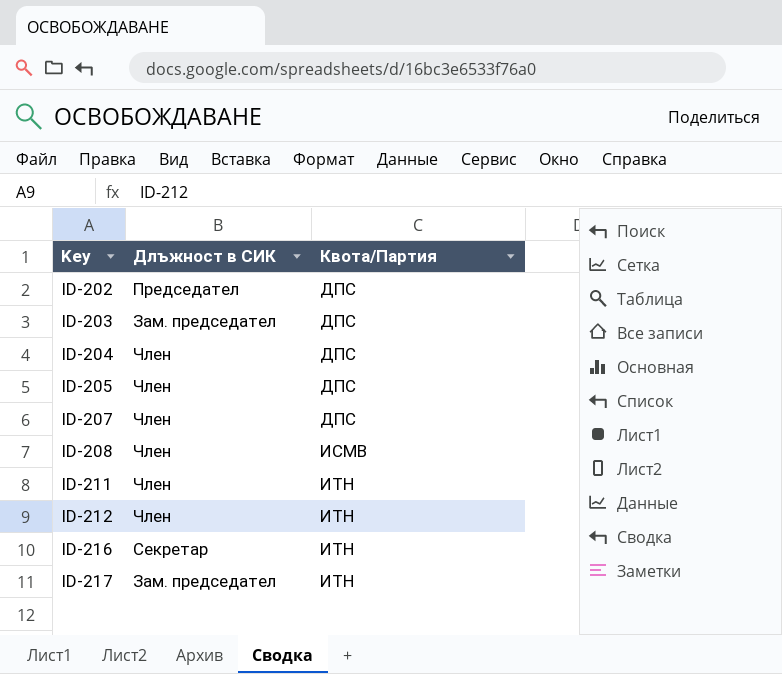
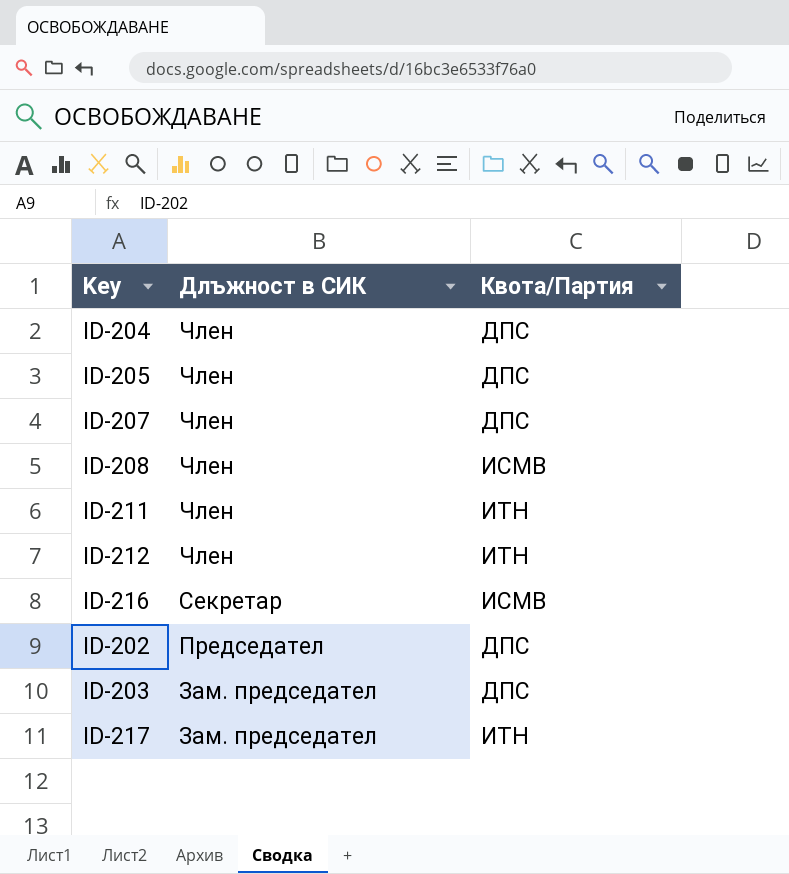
row order: Key ascending -> Длъжност в СИК descending
ID-216 | Квота/Партия: ИТН -> ИСМВ

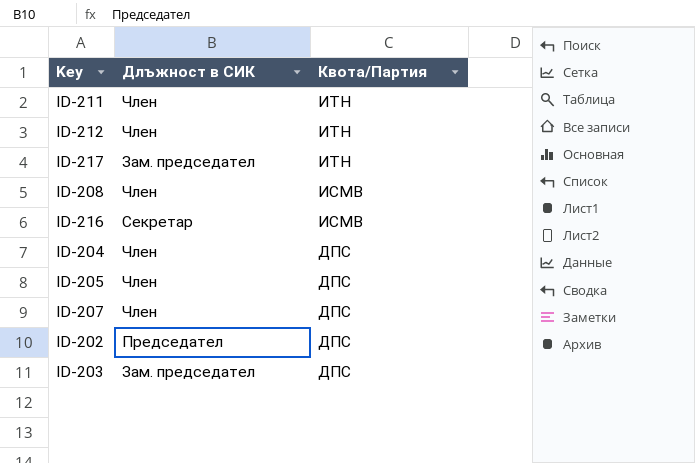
row order: Длъжност в СИК descending -> Квота/Партия descending

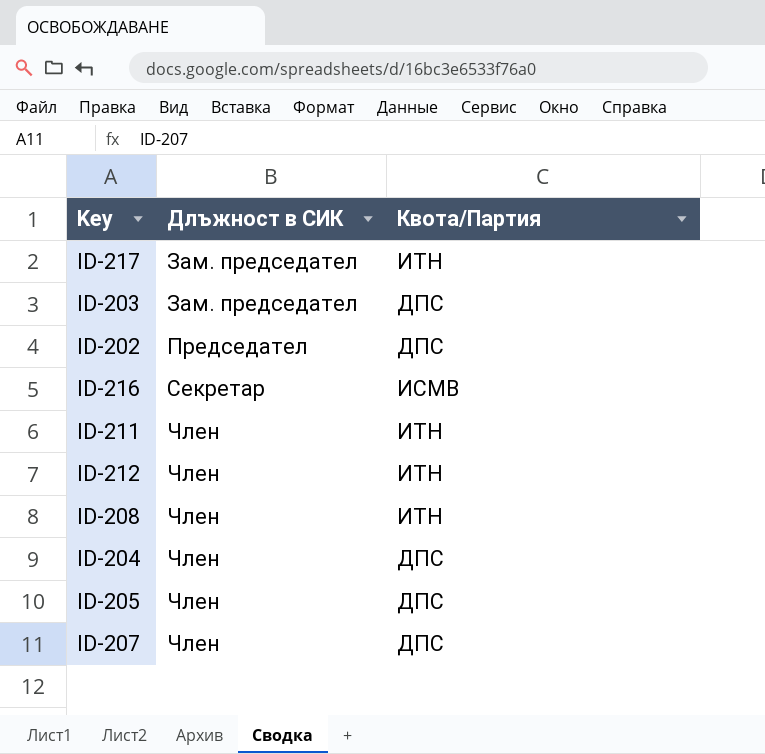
row order: Квота/Партия descending -> Длъжност в СИК ascending
ID-208 | Квота/Партия: ИСМВ -> ИТН

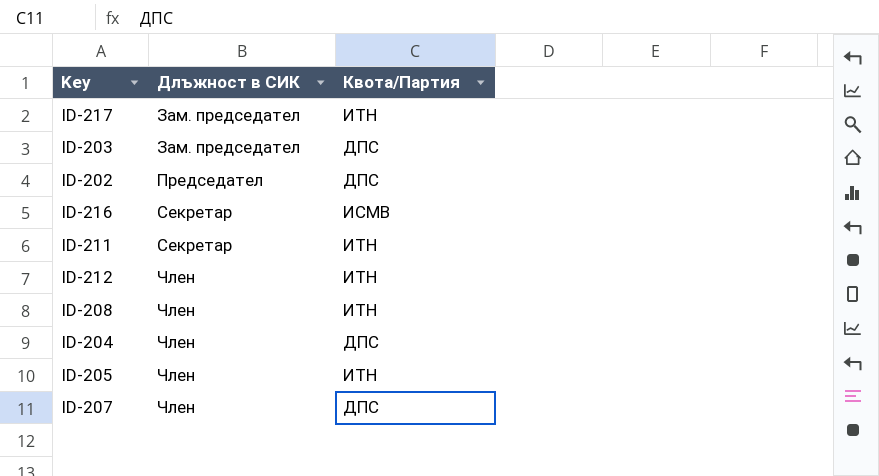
ID-211 | Длъжност в СИК: Член -> Секретар
ID-205 | Квота/Партия: ДПС -> ИТН

